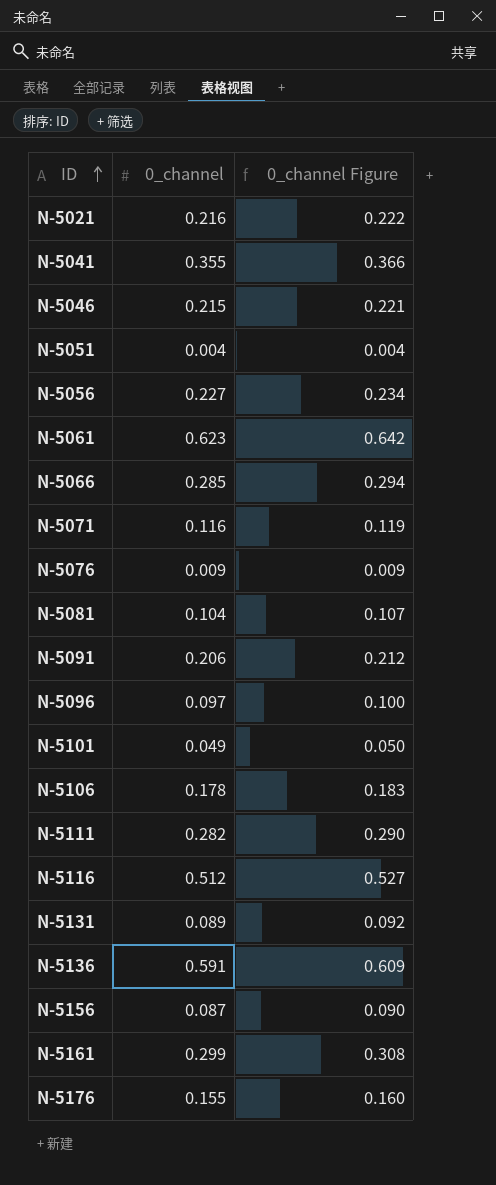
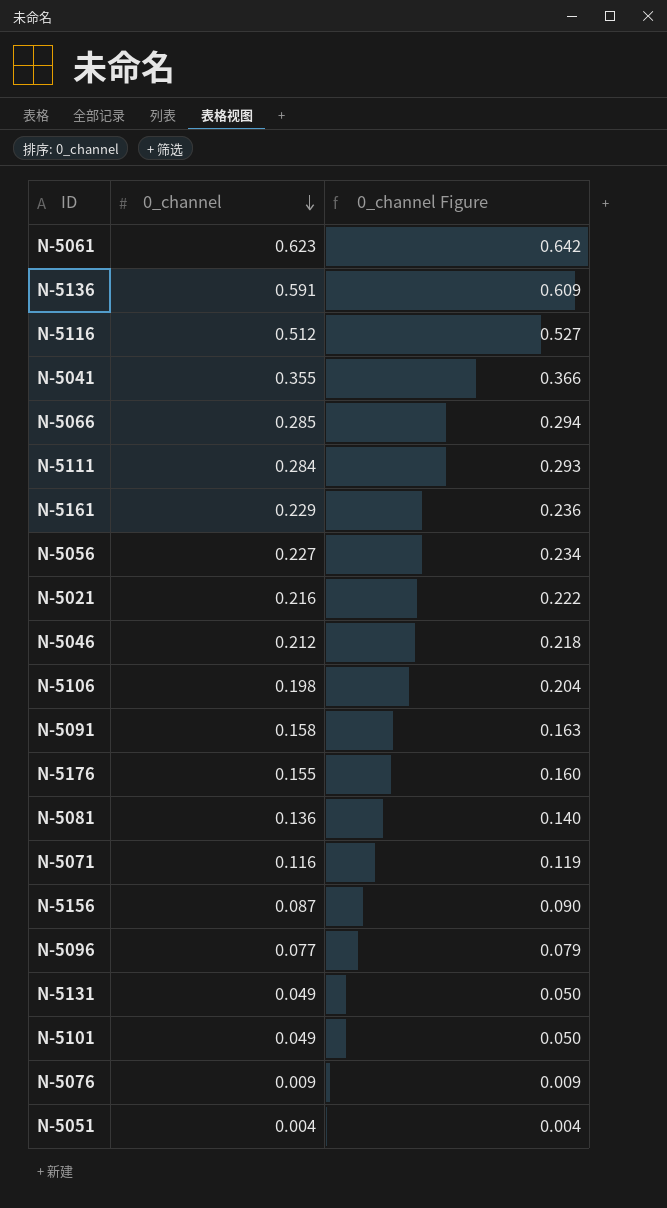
row order: ID ascending -> 0_channel descending
N-5111 | 0_channel: 0.282 -> 0.284
N-5111 | 0_channel Figure: 0.290 -> 0.293
N-5161 | 0_channel: 0.299 -> 0.229
N-5161 | 0_channel Figure: 0.308 -> 0.236
N-5046 | 0_channel: 0.215 -> 0.212
N-5046 | 0_channel Figure: 0.221 -> 0.218
N-5106 | 0_channel: 0.178 -> 0.198
N-5106 | 0_channel Figure: 0.183 -> 0.204
N-5091 | 0_channel: 0.206 -> 0.158
N-5091 | 0_channel Figure: 0.212 -> 0.163
N-5081 | 0_channel: 0.104 -> 0.136
N-5081 | 0_channel Figure: 0.107 -> 0.140
N-5096 | 0_channel: 0.097 -> 0.077
N-5096 | 0_channel Figure: 0.100 -> 0.079
N-5131 | 0_channel: 0.089 -> 0.049
N-5131 | 0_channel Figure: 0.092 -> 0.050

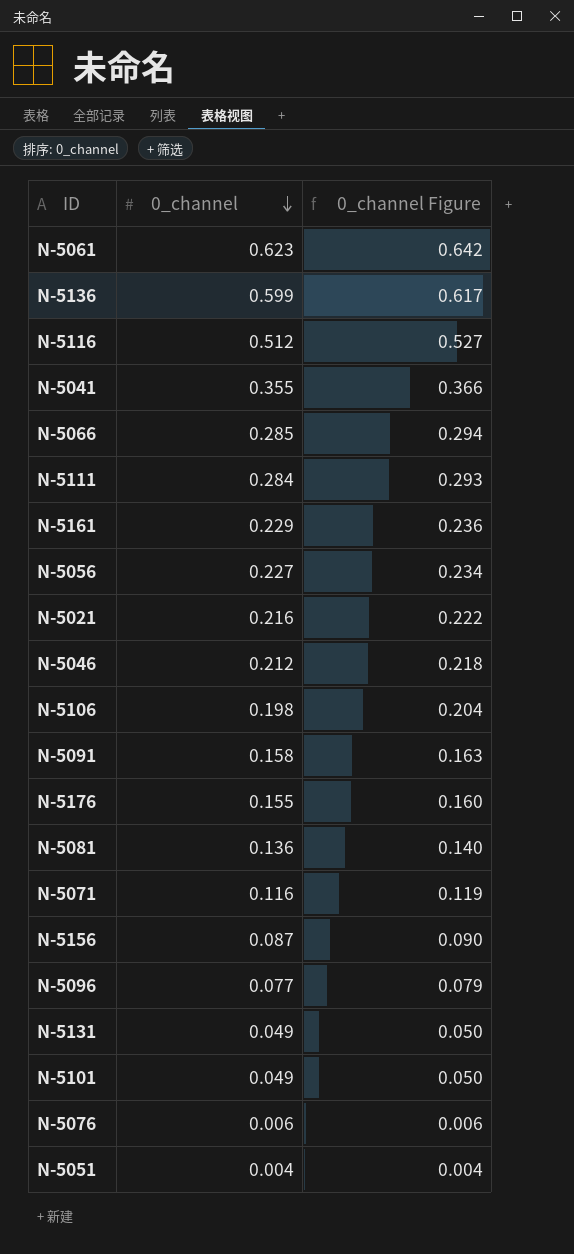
N-5136 | 0_channel: 0.591 -> 0.599
N-5136 | 0_channel Figure: 0.609 -> 0.617
N-5076 | 0_channel: 0.009 -> 0.006
N-5076 | 0_channel Figure: 0.009 -> 0.006

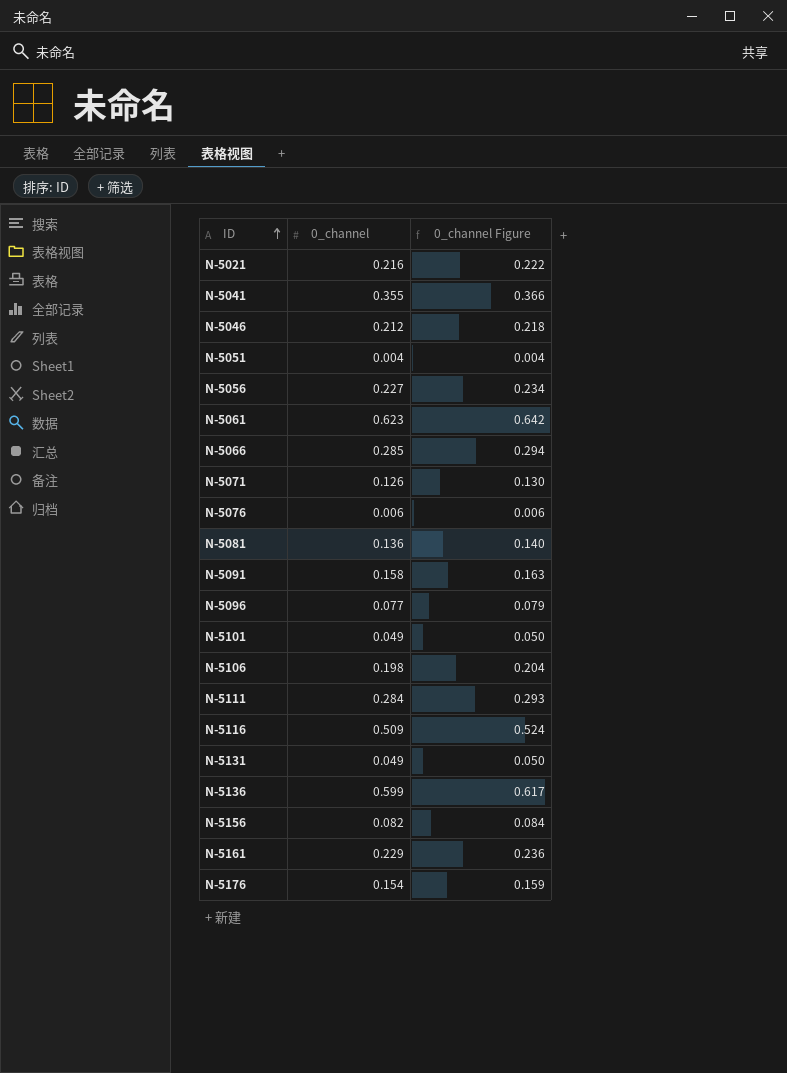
row order: 0_channel descending -> ID ascending
N-5071 | 0_channel: 0.116 -> 0.126
N-5071 | 0_channel Figure: 0.119 -> 0.130
N-5116 | 0_channel: 0.512 -> 0.509
N-5116 | 0_channel Figure: 0.527 -> 0.524
N-5156 | 0_channel: 0.087 -> 0.082
N-5156 | 0_channel Figure: 0.090 -> 0.084
N-5176 | 0_channel: 0.155 -> 0.154
N-5176 | 0_channel Figure: 0.160 -> 0.159

